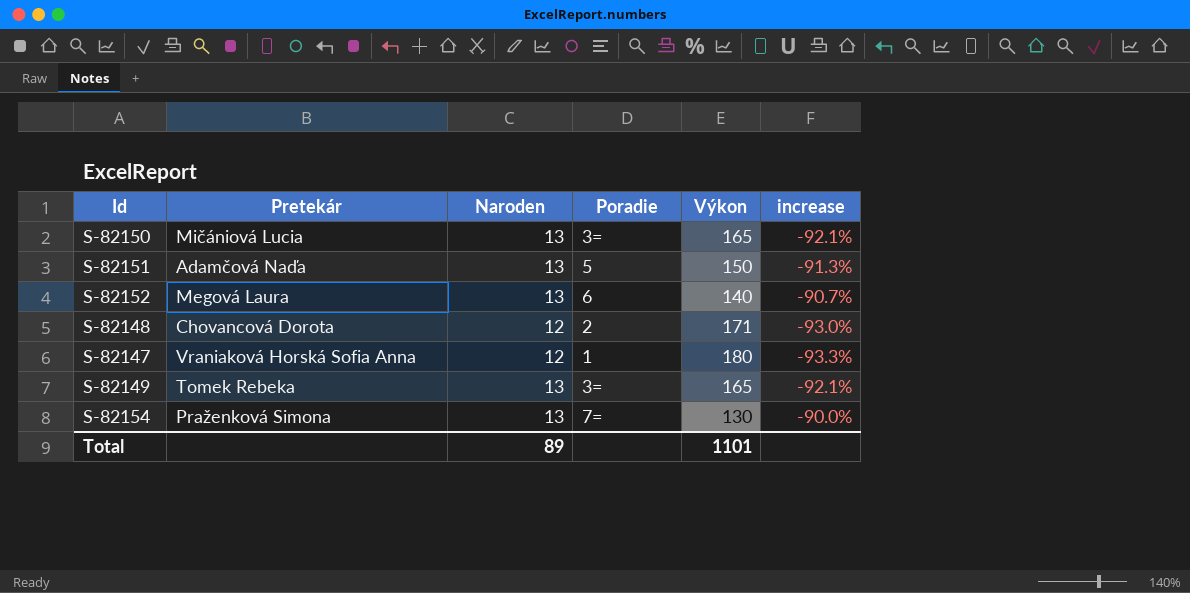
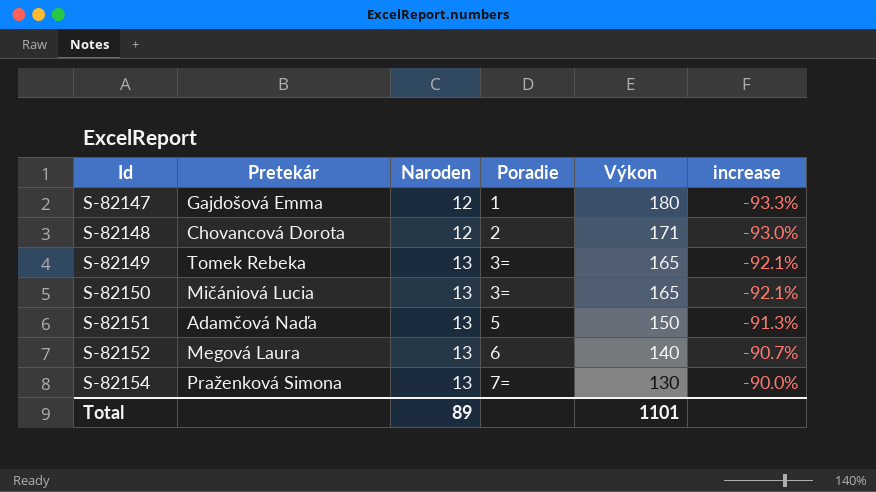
row order: none -> Id ascending
S-82147 | Pretekár: Vraniaková Horská Sofia Anna -> Gajdošová Emma

